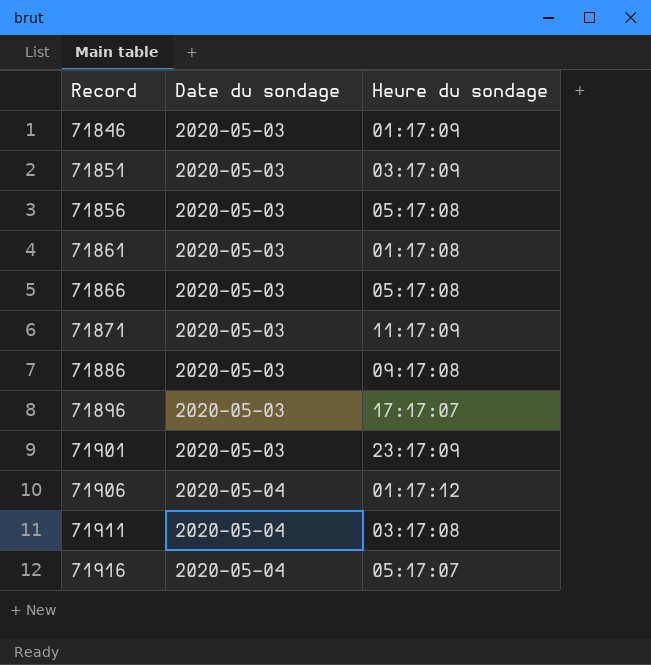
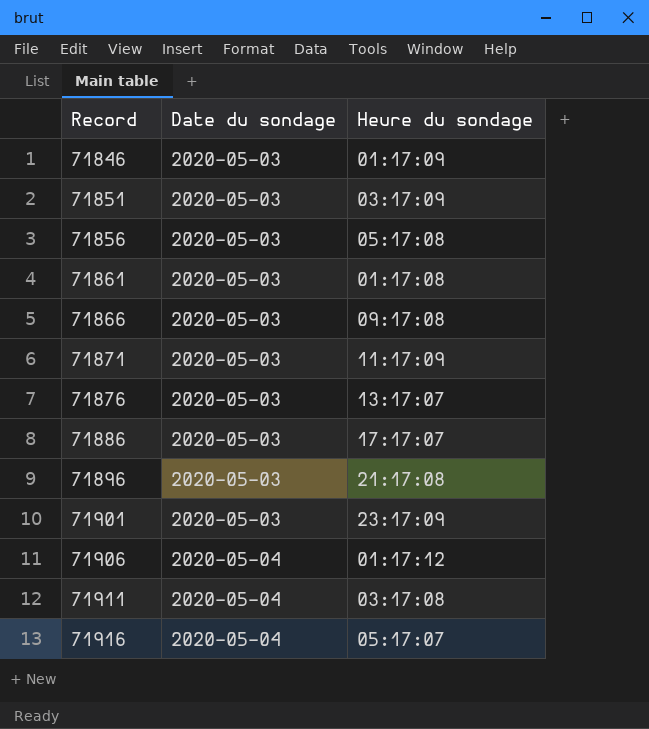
71866 | Heure du sondage: 05:17:08 -> 09:17:08
row 71876: none -> 2020-05-03 | 13:17:07
71886 | Heure du sondage: 09:17:08 -> 17:17:07
71896 | Heure du sondage: 17:17:07 -> 21:17:08

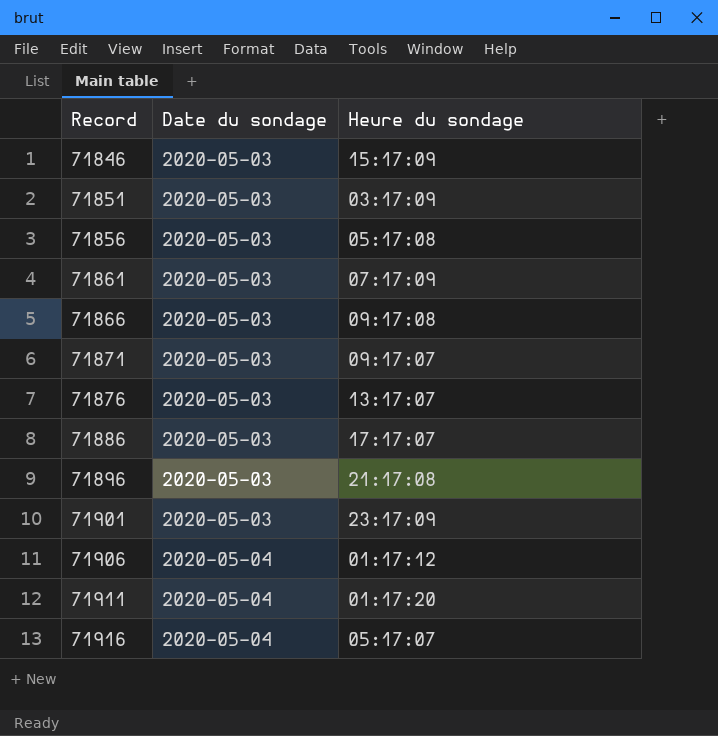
71846 | Heure du sondage: 01:17:09 -> 15:17:09
71861 | Heure du sondage: 01:17:08 -> 07:17:09
71871 | Heure du sondage: 11:17:09 -> 09:17:07
71911 | Heure du sondage: 03:17:08 -> 01:17:20

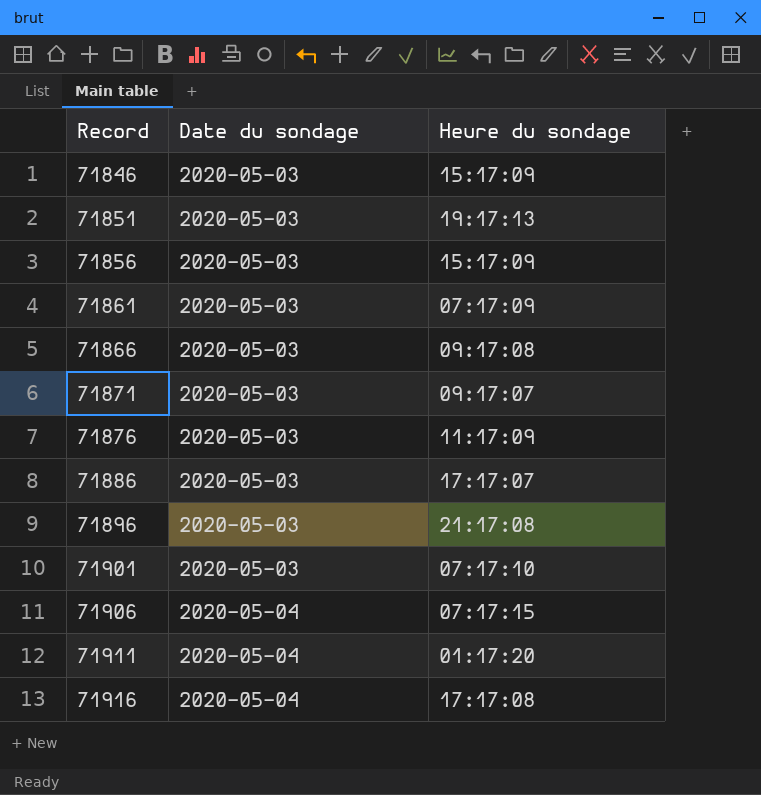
71851 | Heure du sondage: 03:17:09 -> 19:17:13
71856 | Heure du sondage: 05:17:08 -> 15:17:09
71876 | Heure du sondage: 13:17:07 -> 11:17:09
71901 | Heure du sondage: 23:17:09 -> 07:17:10
71906 | Heure du sondage: 01:17:12 -> 07:17:15
71916 | Heure du sondage: 05:17:07 -> 17:17:08

